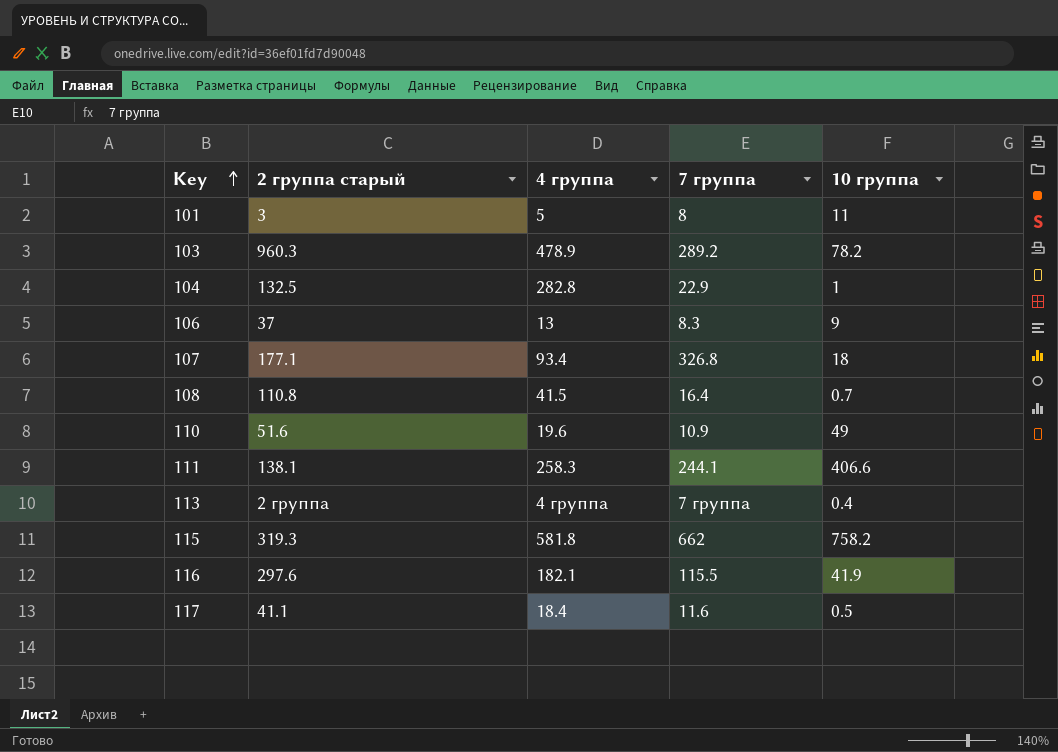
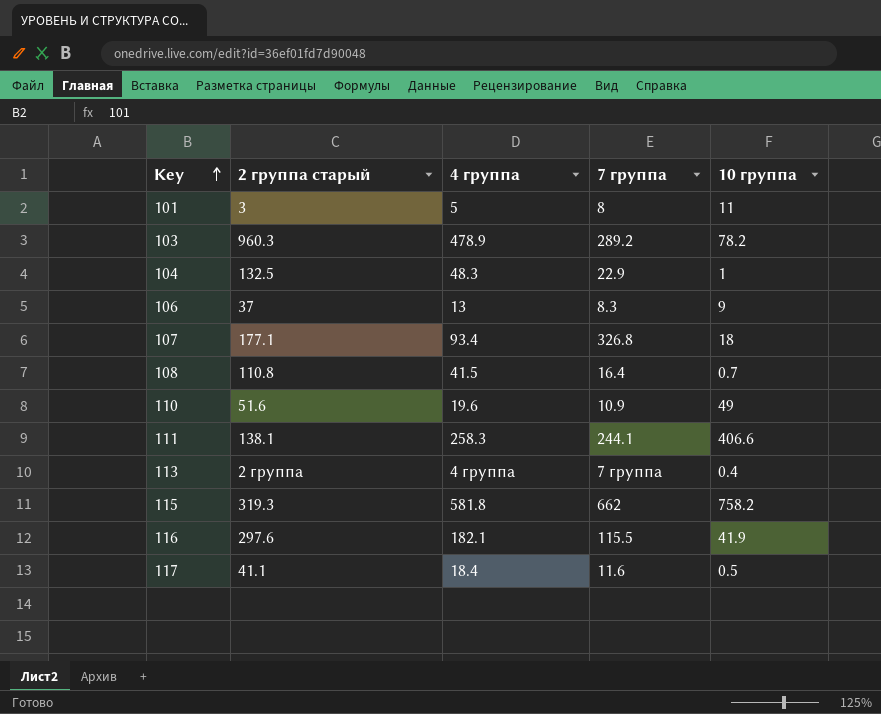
104 | 4 группа: 282.8 -> 48.3

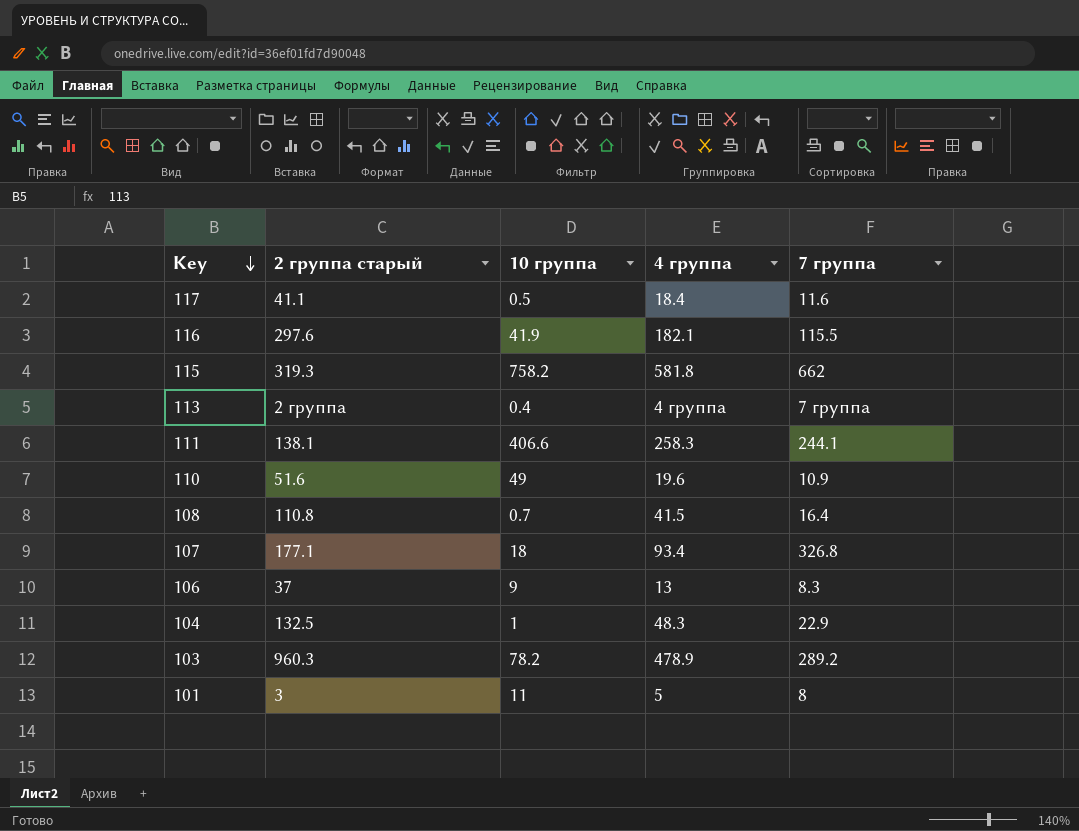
row order: Key ascending -> Key descending
column 10 группа | position: 5 -> 3

